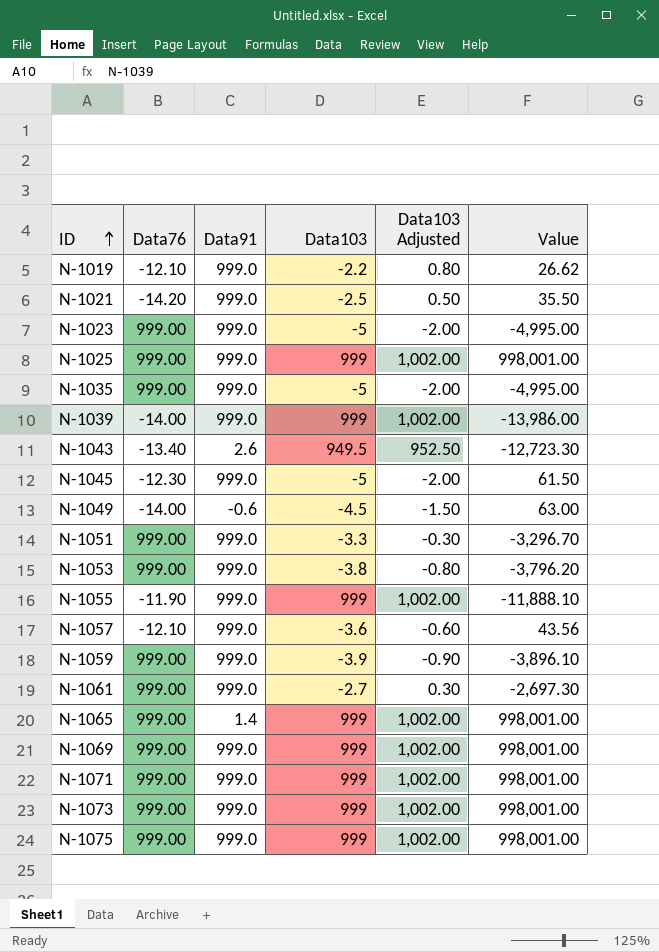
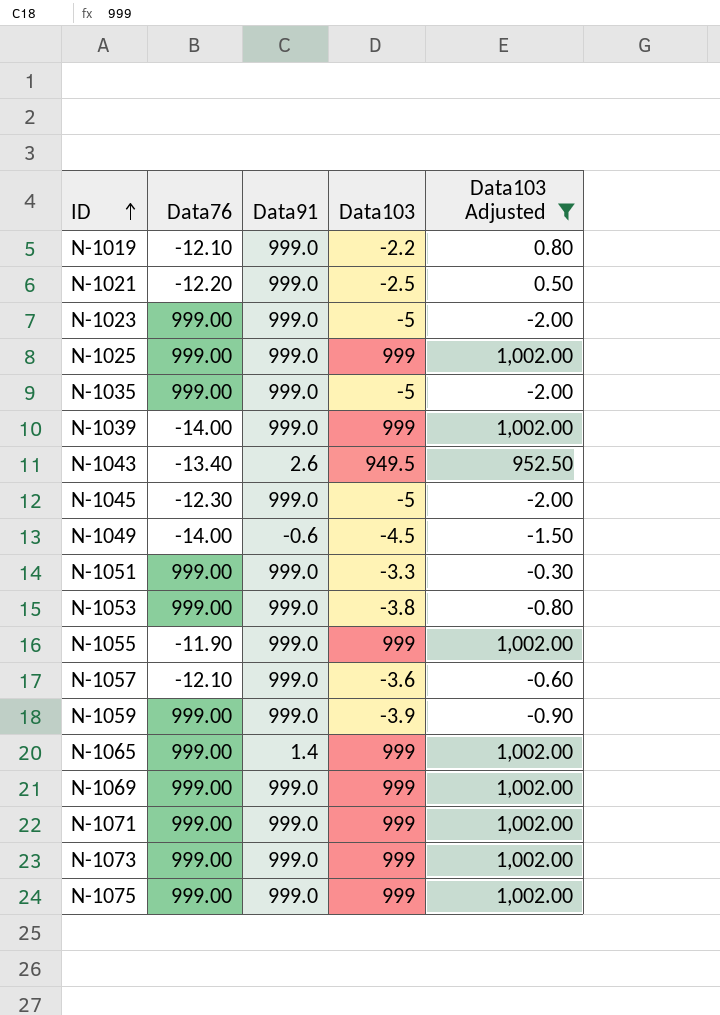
filter: none -> Data103 Adjusted != 0.30
column Value | formula: [Data76] * [Data103] -> none
N-1021 | Data76: -14.20 -> -12.20

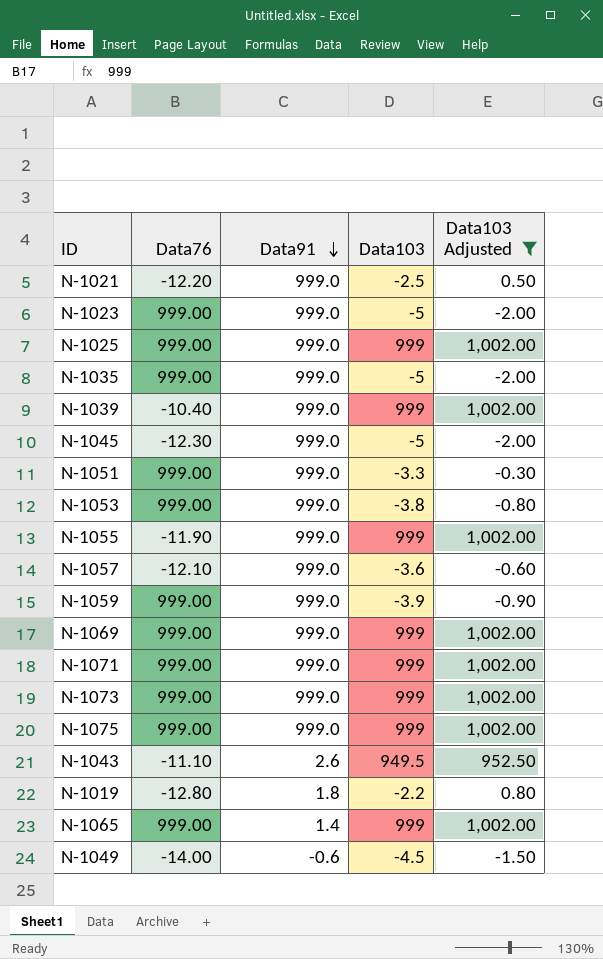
row order: ID ascending -> Data91 descending
N-1039 | Data76: -14.00 -> -10.40
N-1043 | Data76: -13.40 -> -11.10
N-1019 | Data76: -12.10 -> -12.80
N-1019 | Data91: 999.0 -> 1.8

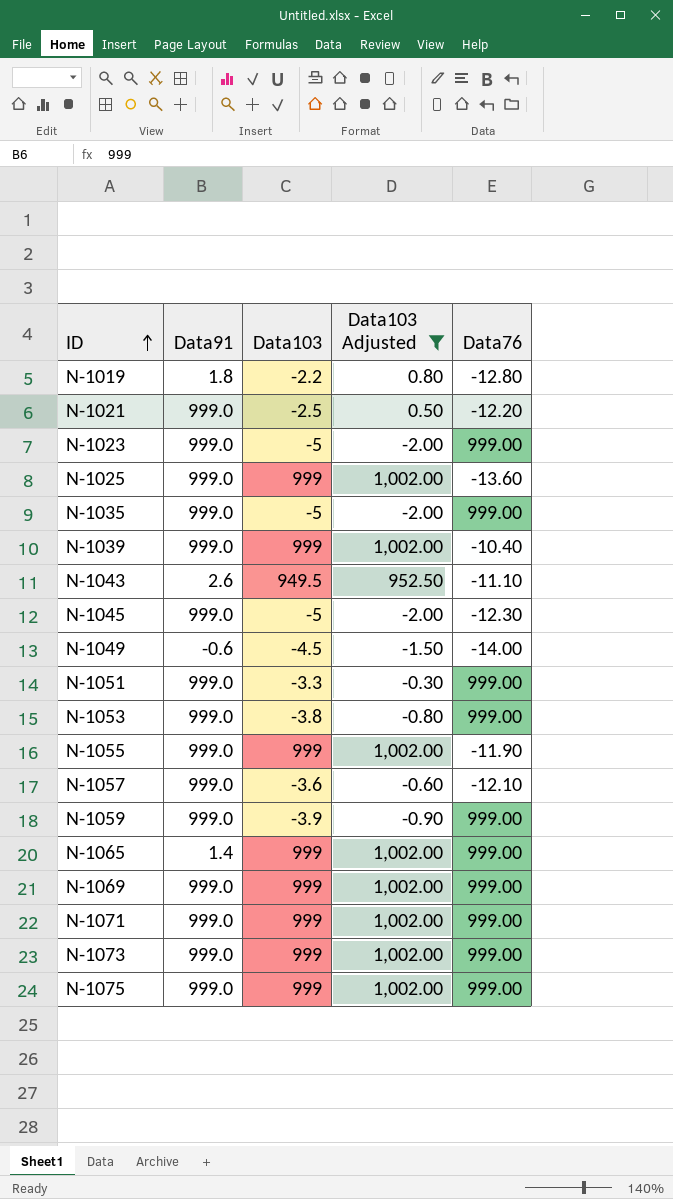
row order: Data91 descending -> ID ascending
column Data76 | position: 2 -> 5
N-1025 | Data76: 999.00 -> -13.60

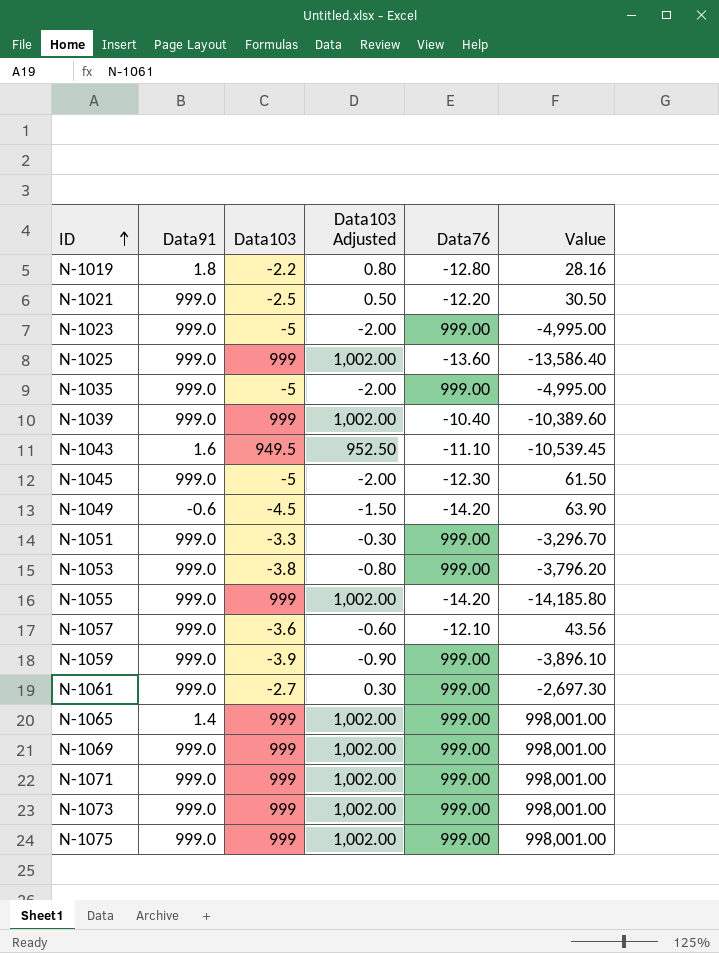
filter: Data103 Adjusted != 0.30 -> none
column Value | formula: none -> [Data103] * [Data76]
N-1043 | Data91: 2.6 -> 1.6
N-1049 | Data76: -14.00 -> -14.20
N-1055 | Data76: -11.90 -> -14.20

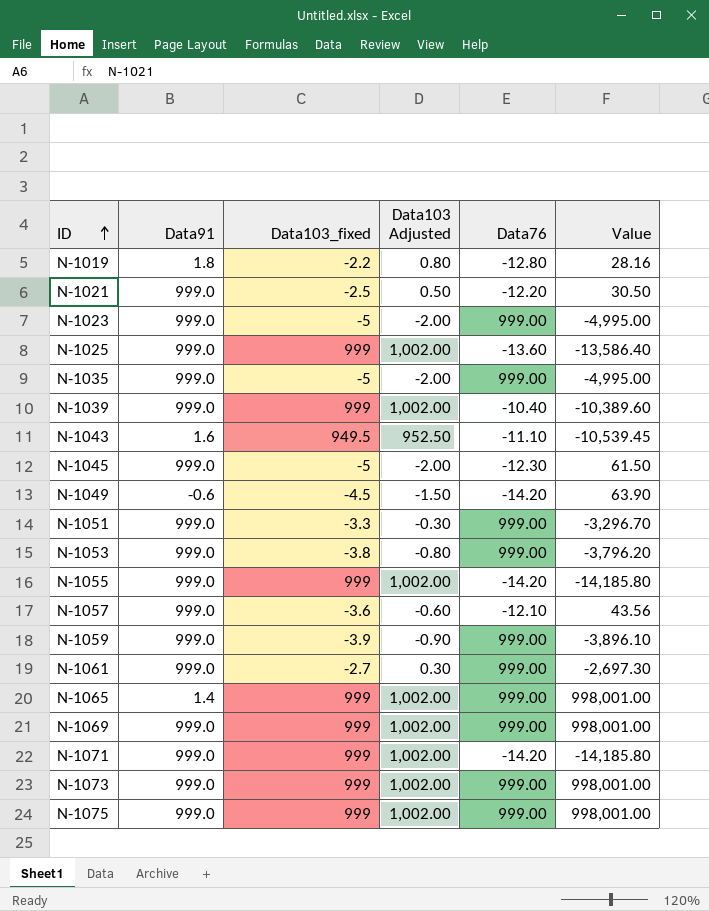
column name: Data103 -> Data103_fixed
N-1071 | Data76: 999.00 -> -14.20
N-1071 | Value: 998,001.00 -> -14,185.80

